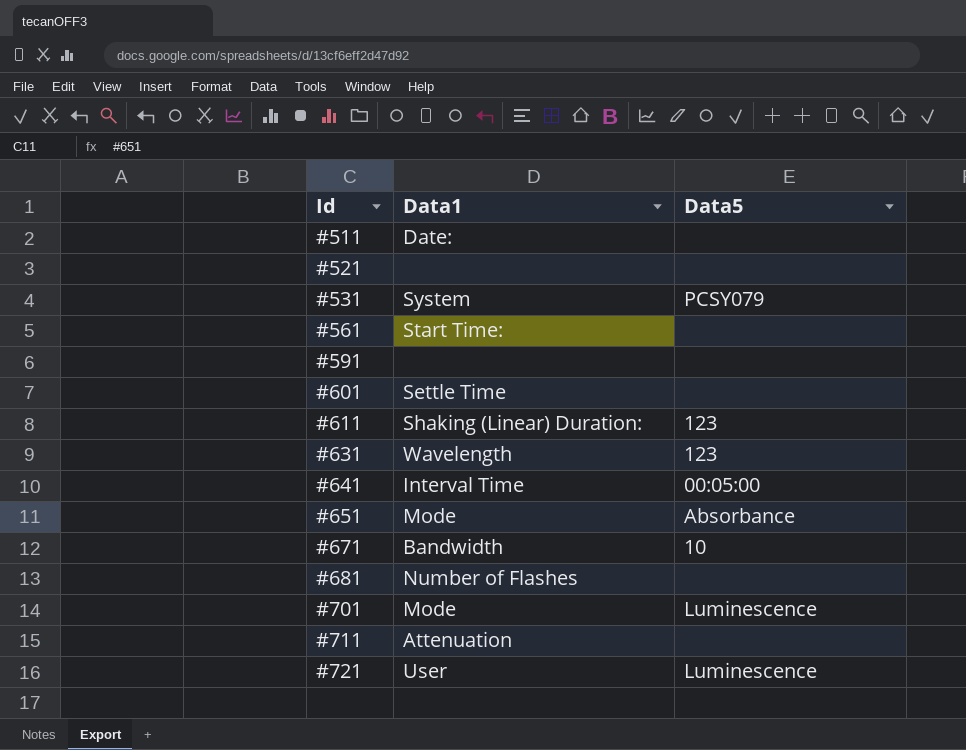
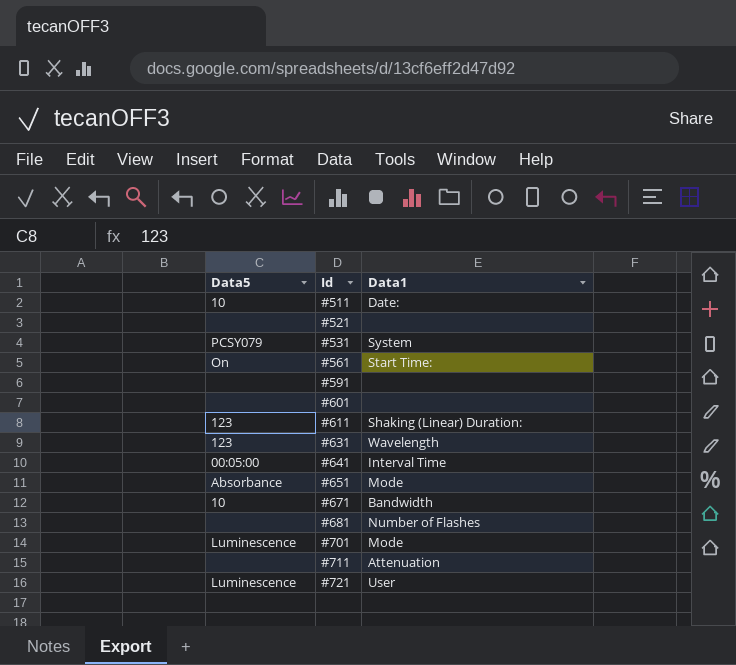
column Data5 | position: 3 -> 1
#511 | Data5: none -> 10
#561 | Data5: none -> On
#601 | Data1: Settle Time -> none

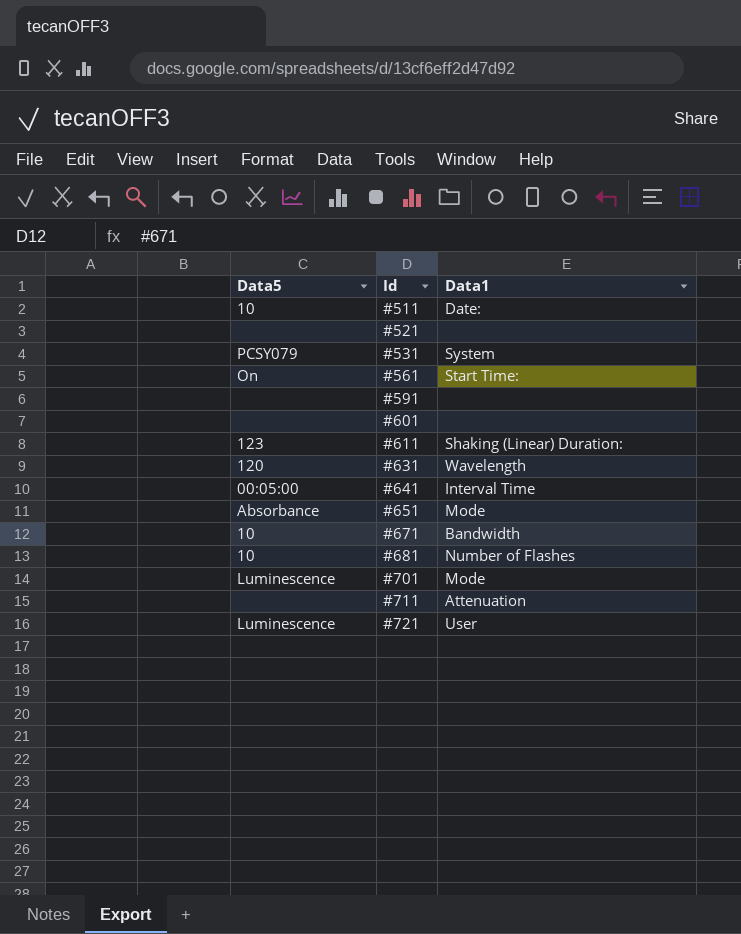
#631 | Data5: 123 -> 120
#681 | Data5: none -> 10

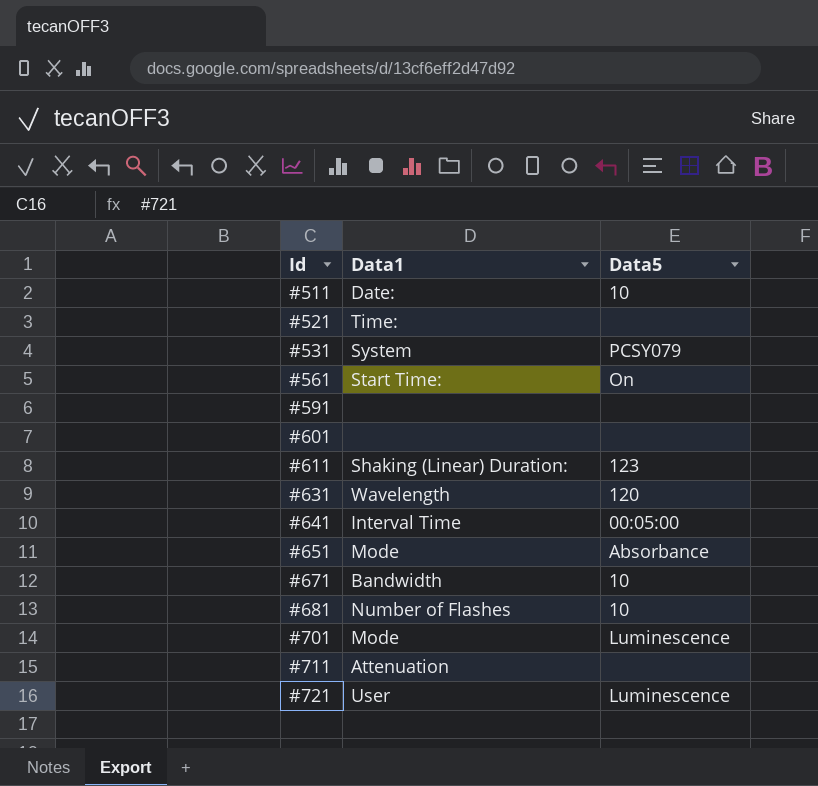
column Data5 | position: 1 -> 3
#521 | Data1: none -> Time:

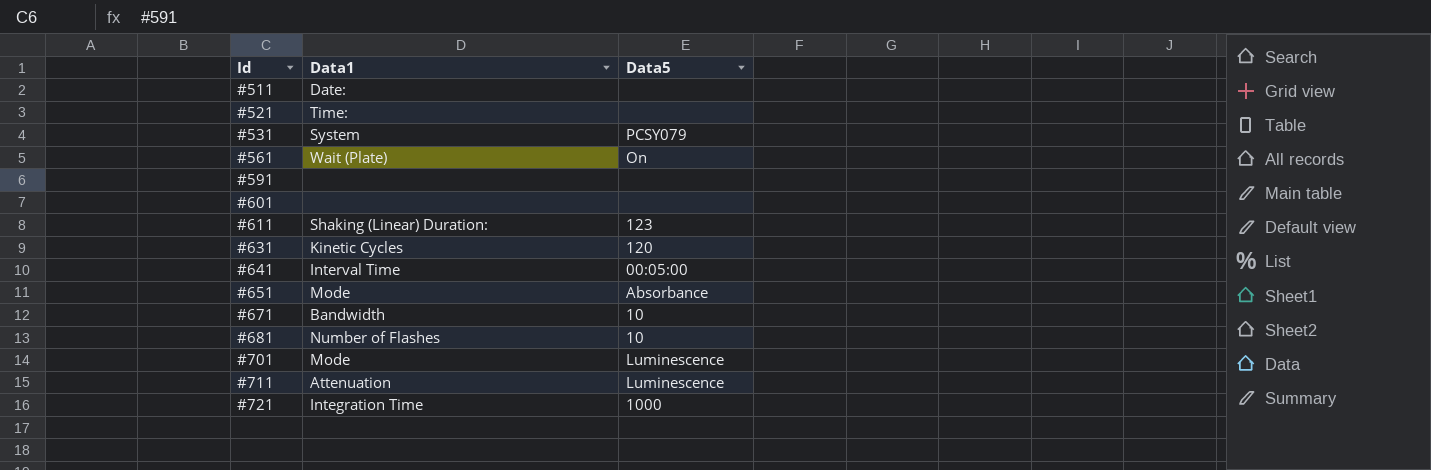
#511 | Data5: 10 -> none
#561 | Data1: Start Time: -> Wait (Plate)
#631 | Data1: Wavelength -> Kinetic Cycles
#711 | Data5: none -> Luminescence
#721 | Data1: User -> Integration Time
#721 | Data5: Luminescence -> 1000

